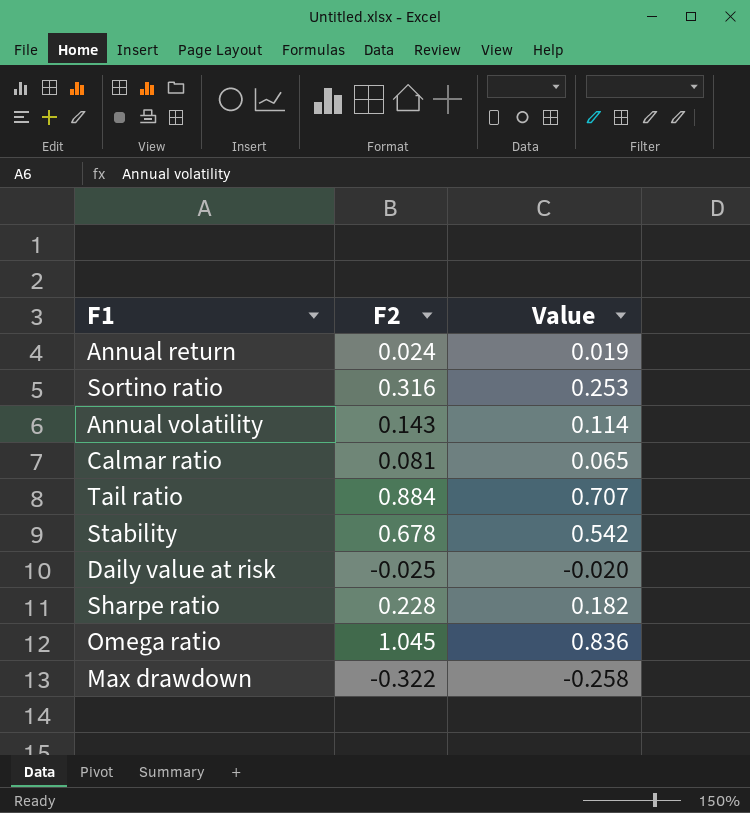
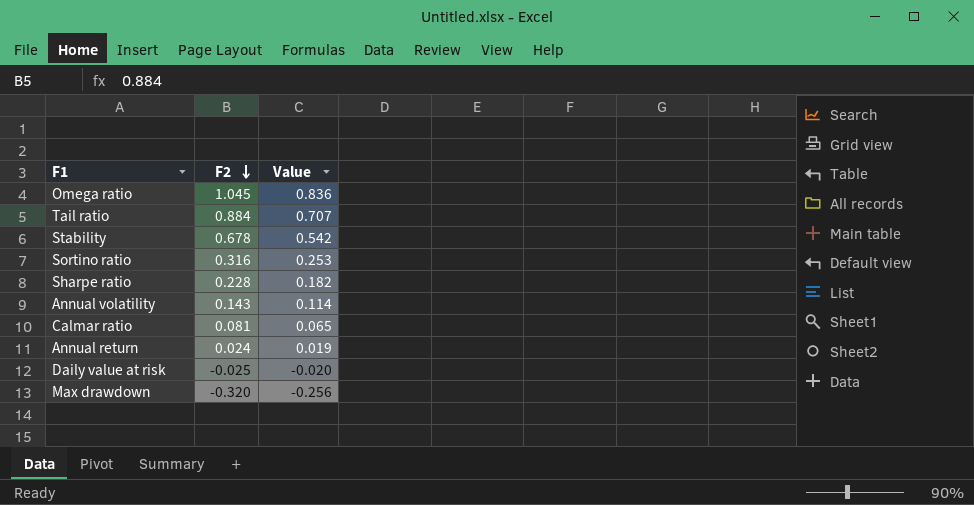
row order: none -> F2 descending
Max drawdown | F2: -0.322 -> -0.320
Max drawdown | Value: -0.258 -> -0.256

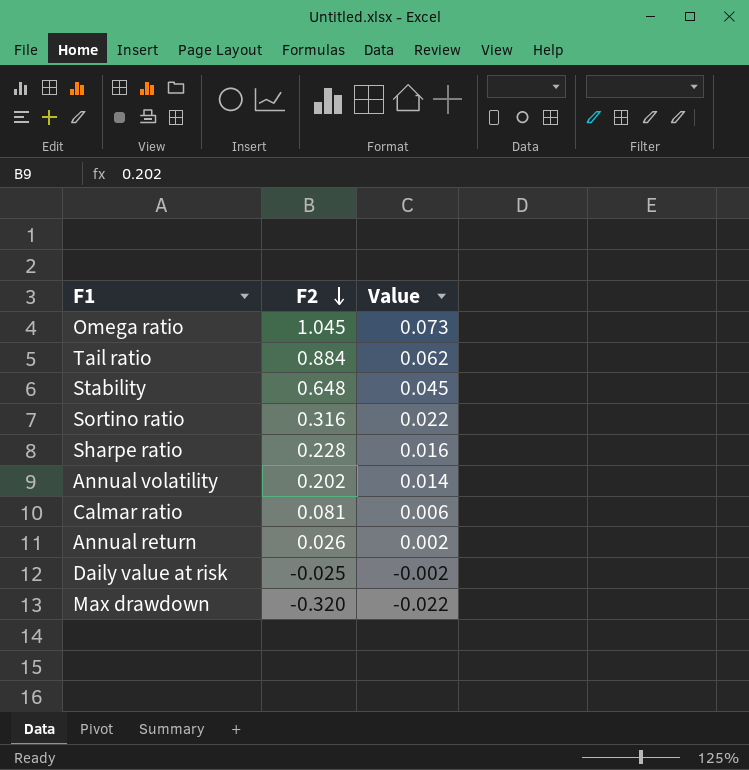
column Value | formula: [F2] * 0.8 -> [F2] * 0.07
Stability | F2: 0.678 -> 0.648
Annual volatility | F2: 0.143 -> 0.202
Annual return | F2: 0.024 -> 0.026

